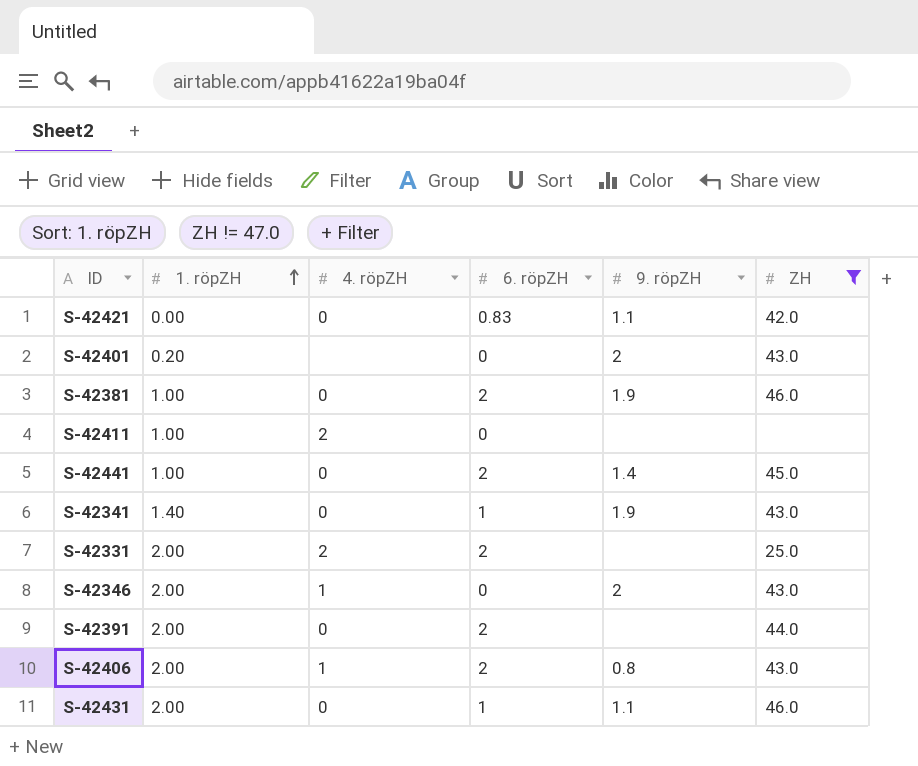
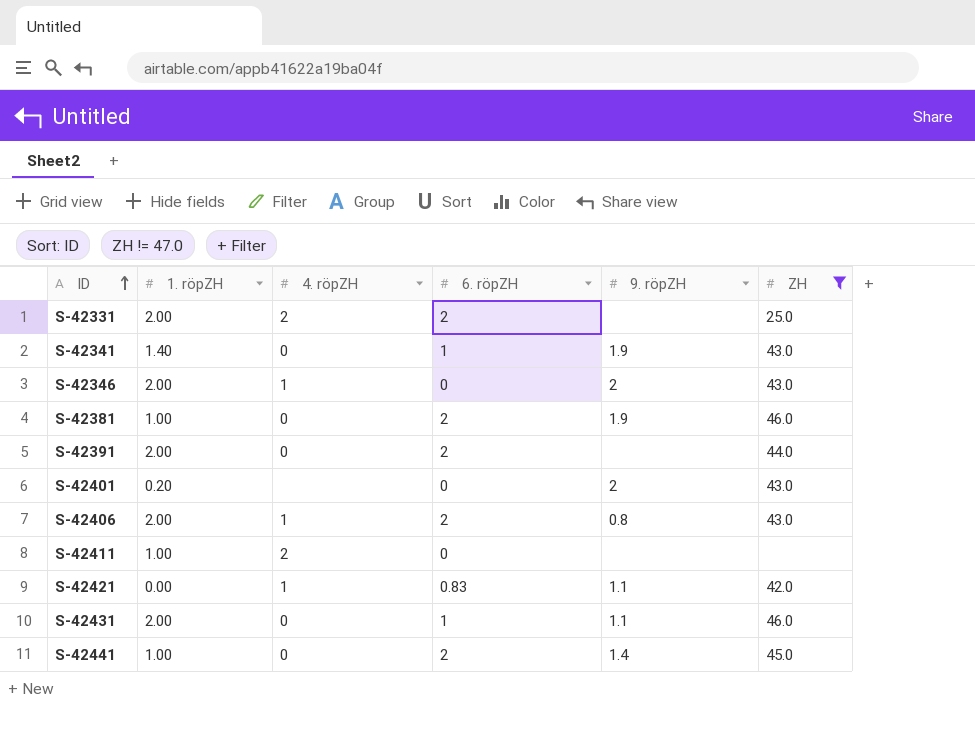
row order: 1. röpZH ascending -> ID ascending
S-42421 | 4. röpZH: 0 -> 1

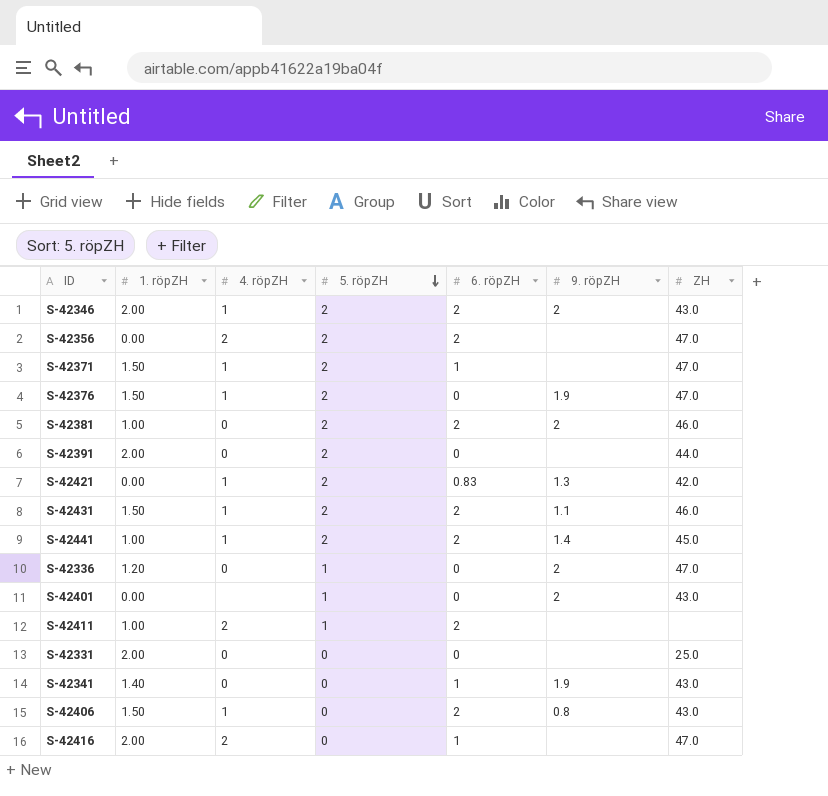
filter: ZH != 47.0 -> none
row order: ID ascending -> 5. röpZH descending
column 5. röpZH | position: none -> 4
S-42346 | 6. röpZH: 0 -> 2
S-42381 | 9. röpZH: 1.9 -> 2
S-42391 | 6. röpZH: 2 -> 0
S-42421 | 9. röpZH: 1.1 -> 1.3
S-42431 | 1. röpZH: 2.00 -> 1.50
S-42431 | 4. röpZH: 0 -> 1
S-42431 | 6. röpZH: 1 -> 2
S-42441 | 4. röpZH: 0 -> 1
S-42401 | 1. röpZH: 0.20 -> 0.00
S-42411 | 6. röpZH: 0 -> 2
S-42331 | 4. röpZH: 2 -> 0
S-42331 | 6. röpZH: 2 -> 0
S-42406 | 1. röpZH: 2.00 -> 1.50

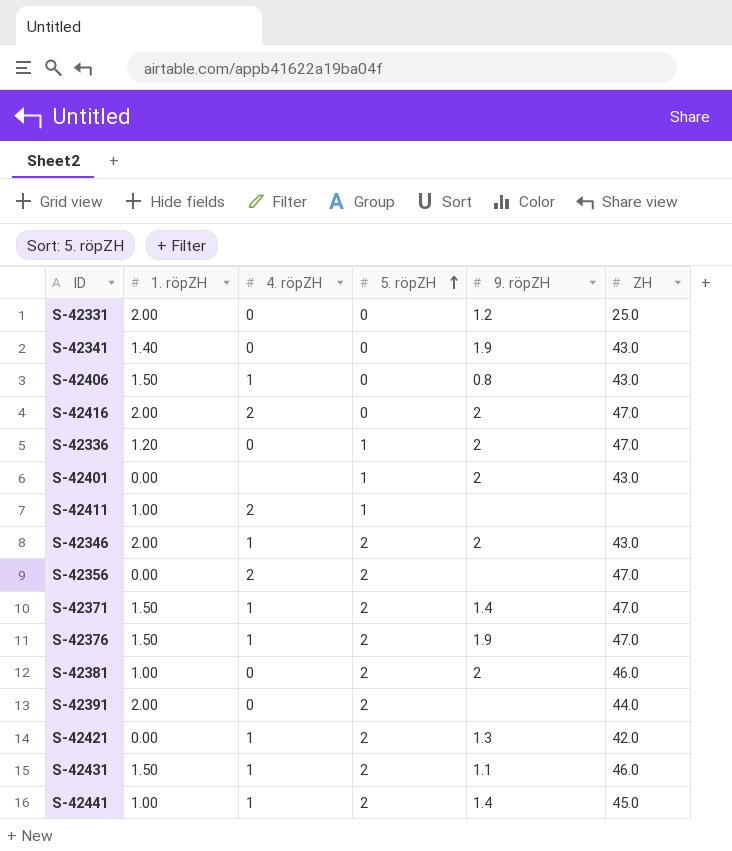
row order: 5. röpZH descending -> 5. röpZH ascending
column 6. röpZH | position: 5 -> none
S-42331 | 9. röpZH: none -> 1.2
S-42416 | 9. röpZH: none -> 2
S-42371 | 9. röpZH: none -> 1.4

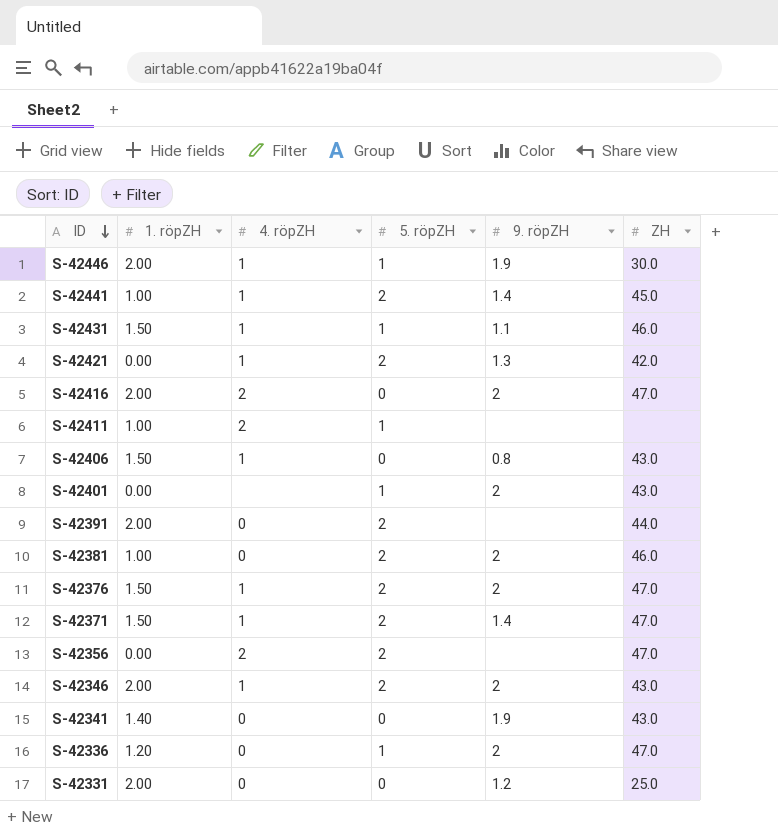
row order: 5. röpZH ascending -> ID descending
row S-42446: none -> 2.00 | 1 | 1 | 1.9 | 30.0
S-42431 | 5. röpZH: 2 -> 1
S-42376 | 9. röpZH: 1.9 -> 2

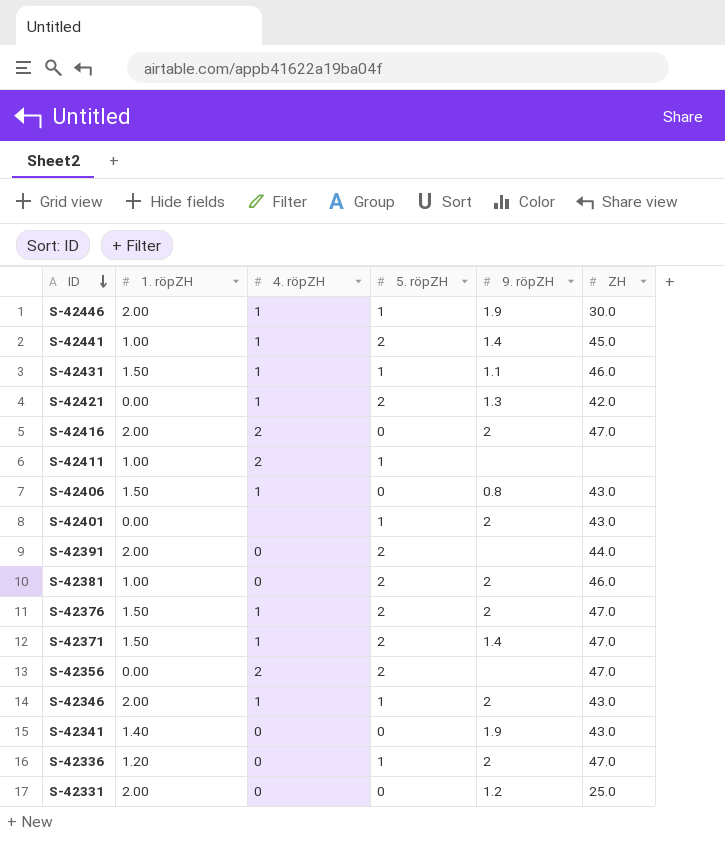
S-42346 | 5. röpZH: 2 -> 1

